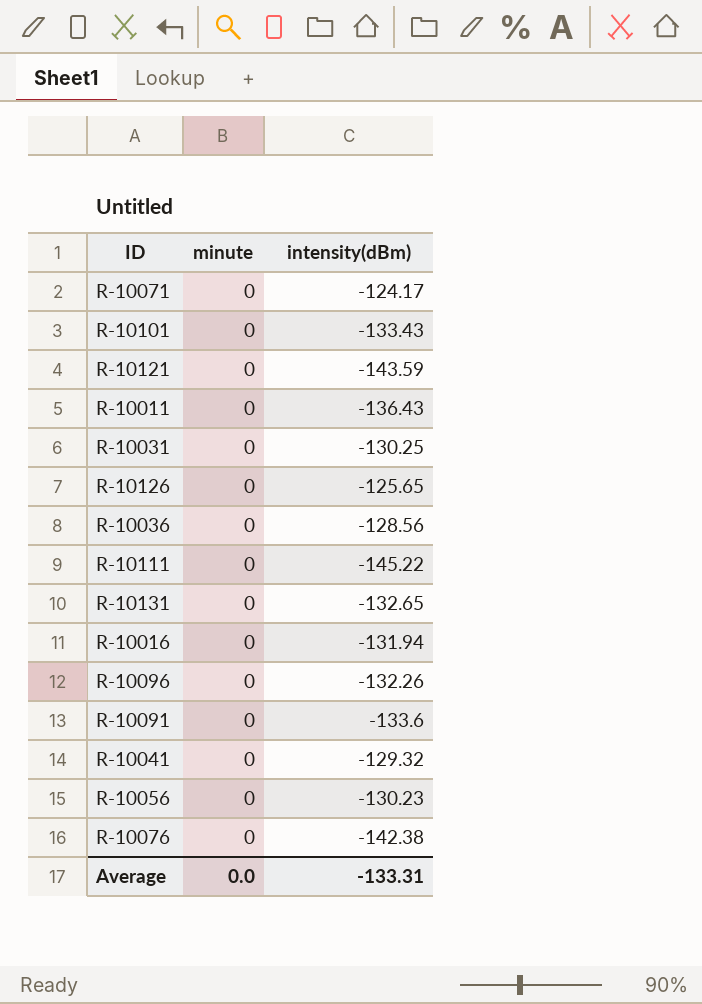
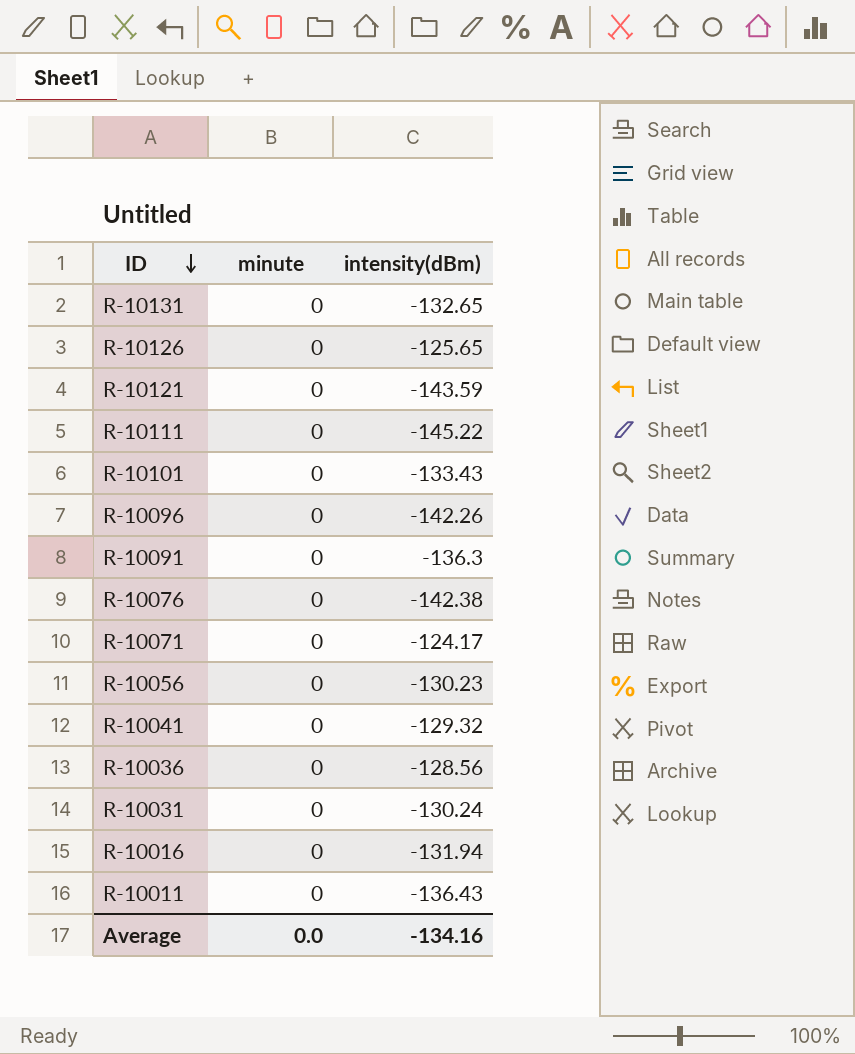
row order: none -> ID descending
R-10096 | intensity(dBm): -132.26 -> -142.26
R-10091 | intensity(dBm): -133.6 -> -136.3
R-10031 | intensity(dBm): -130.25 -> -130.24
Average | intensity(dBm): -133.31 -> -134.16

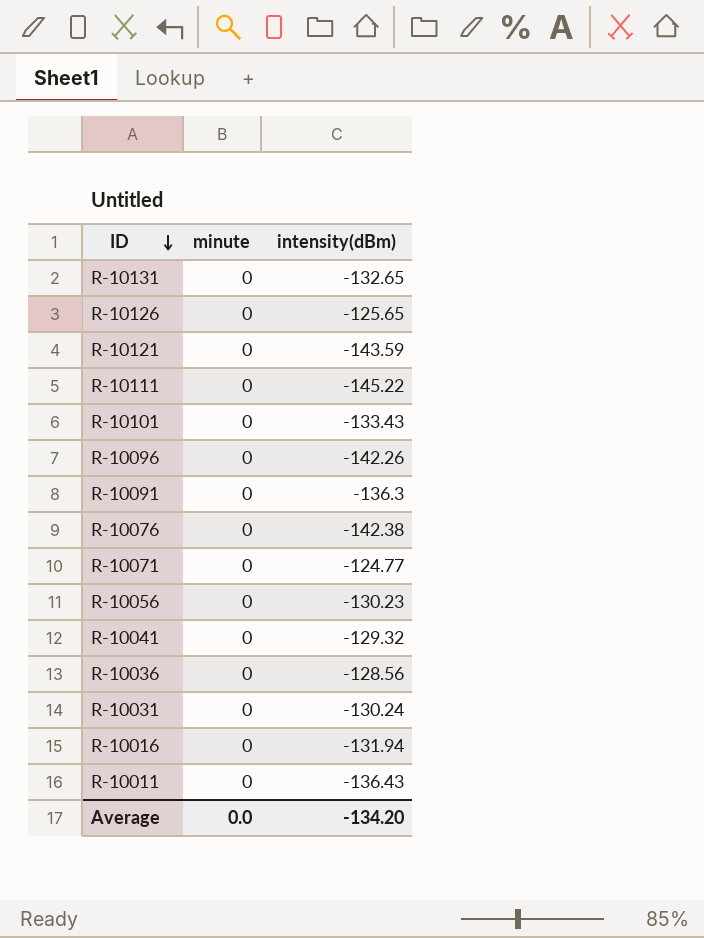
R-10071 | intensity(dBm): -124.17 -> -124.77
Average | intensity(dBm): -134.16 -> -134.20

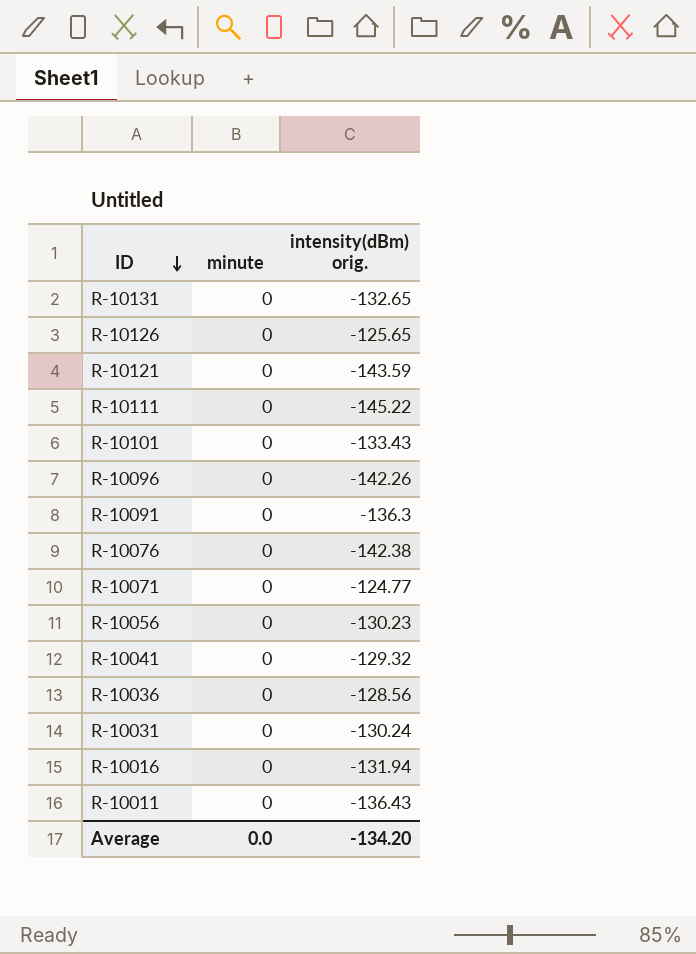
column name: intensity(dBm) -> intensity(dBm) orig.

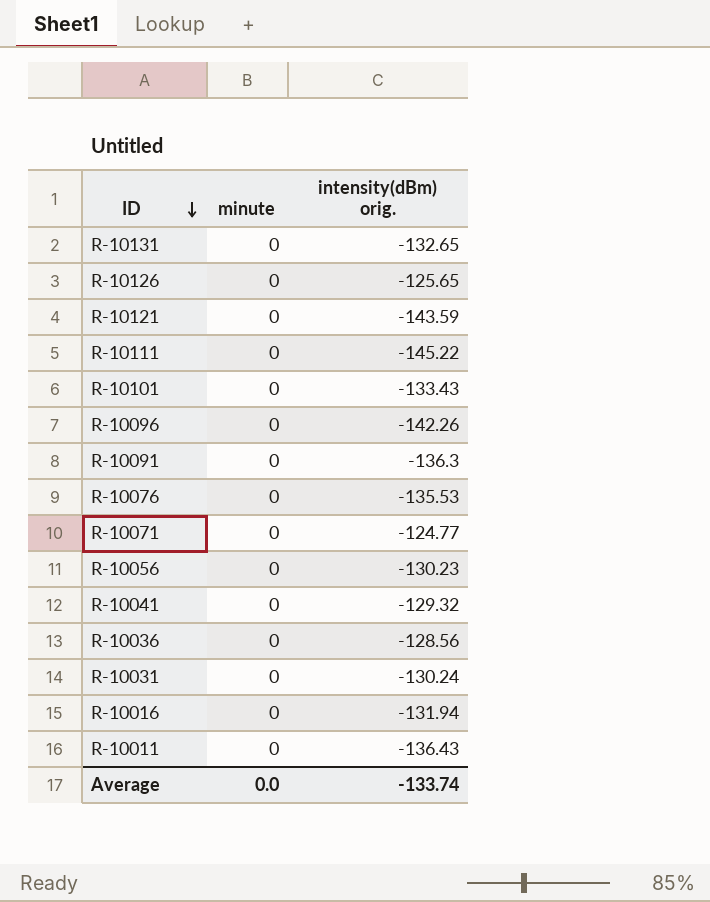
R-10076 | intensity(dBm) orig.: -142.38 -> -135.53
Average | intensity(dBm) orig.: -134.20 -> -133.74

